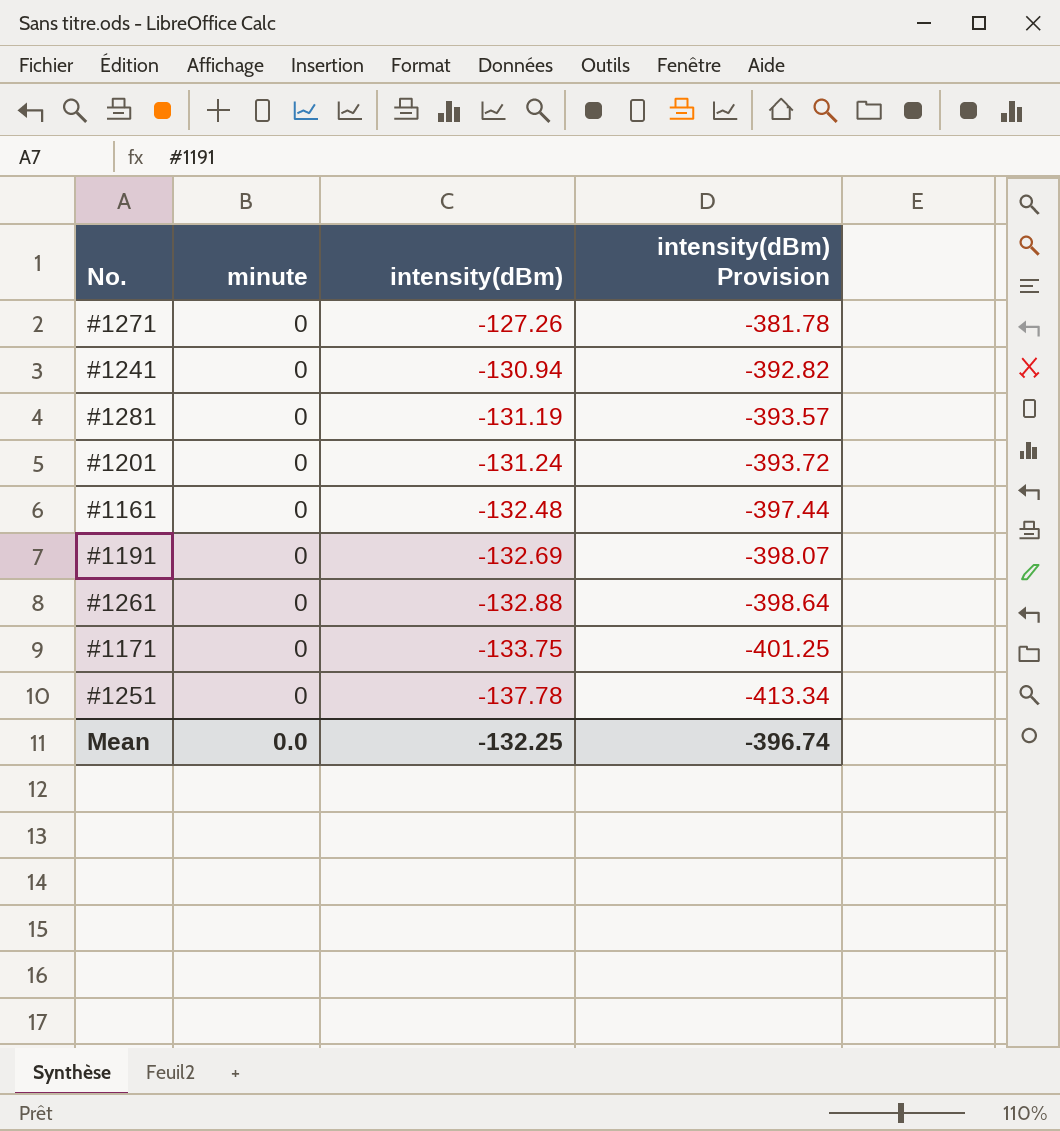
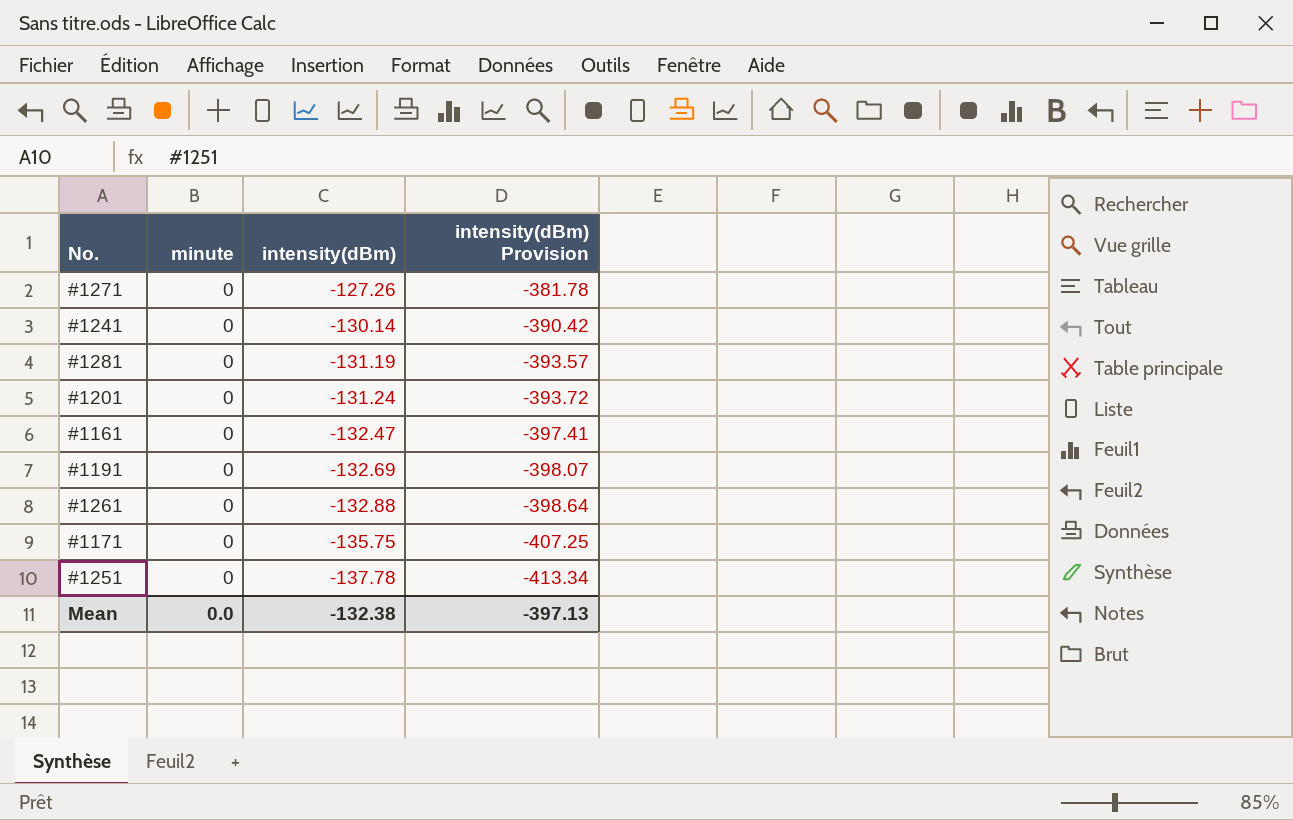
#1241 | intensity(dBm): -130.94 -> -130.14
#1241 | intensity(dBm) Provision: -392.82 -> -390.42
#1161 | intensity(dBm): -132.48 -> -132.47
#1161 | intensity(dBm) Provision: -397.44 -> -397.41
#1171 | intensity(dBm): -133.75 -> -135.75
#1171 | intensity(dBm) Provision: -401.25 -> -407.25
Mean | intensity(dBm): -132.25 -> -132.38
Mean | intensity(dBm) Provision: -396.74 -> -397.13

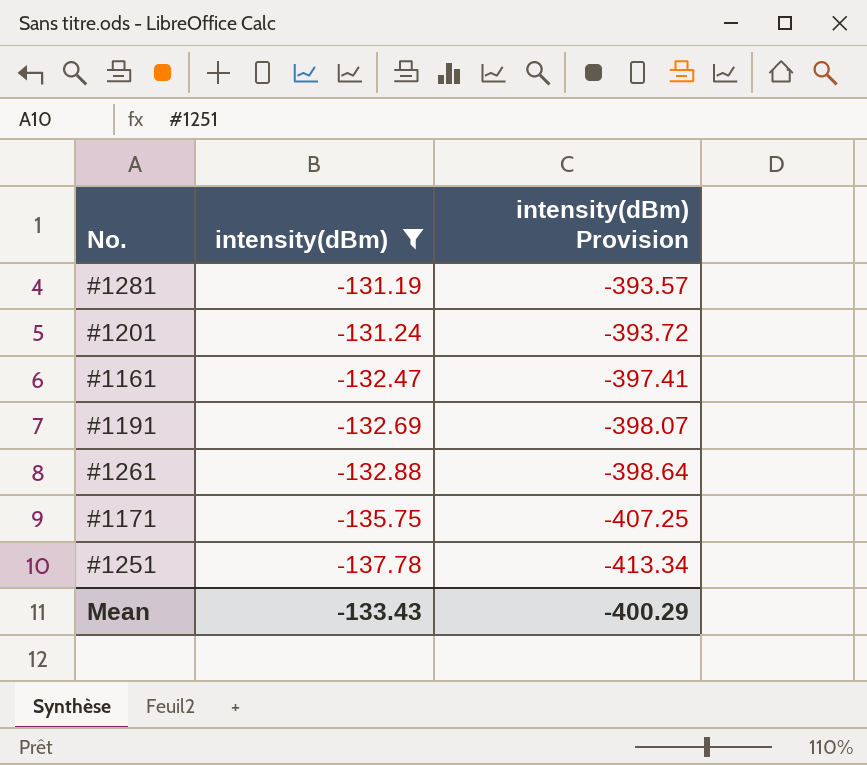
filter: none -> intensity(dBm) <= -131.19
column minute | position: 2 -> none
Mean | intensity(dBm): -132.38 -> -133.43
Mean | intensity(dBm) Provision: -397.13 -> -400.29

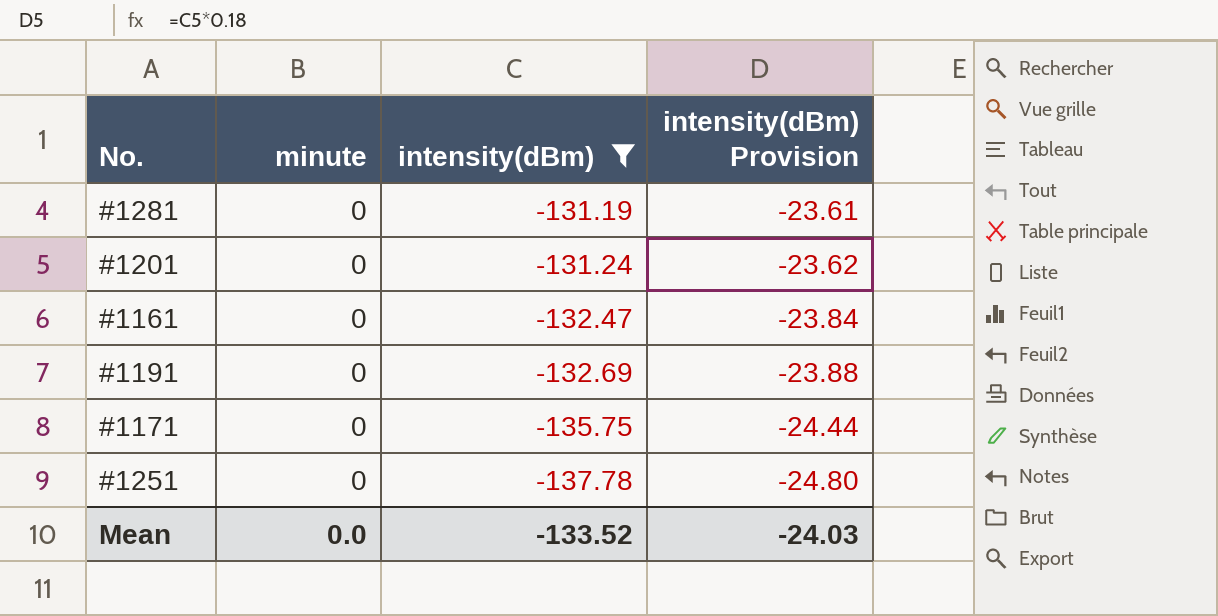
column minute | position: none -> 2
column intensity(dBm) Provision | formula: [intensity(dBm)] * 3 -> [intensity(dBm)] * 0.18
row #1261: -132.88 | -398.64 -> none
Mean | intensity(dBm): -133.43 -> -133.52
Mean | intensity(dBm) Provision: -400.29 -> -24.03

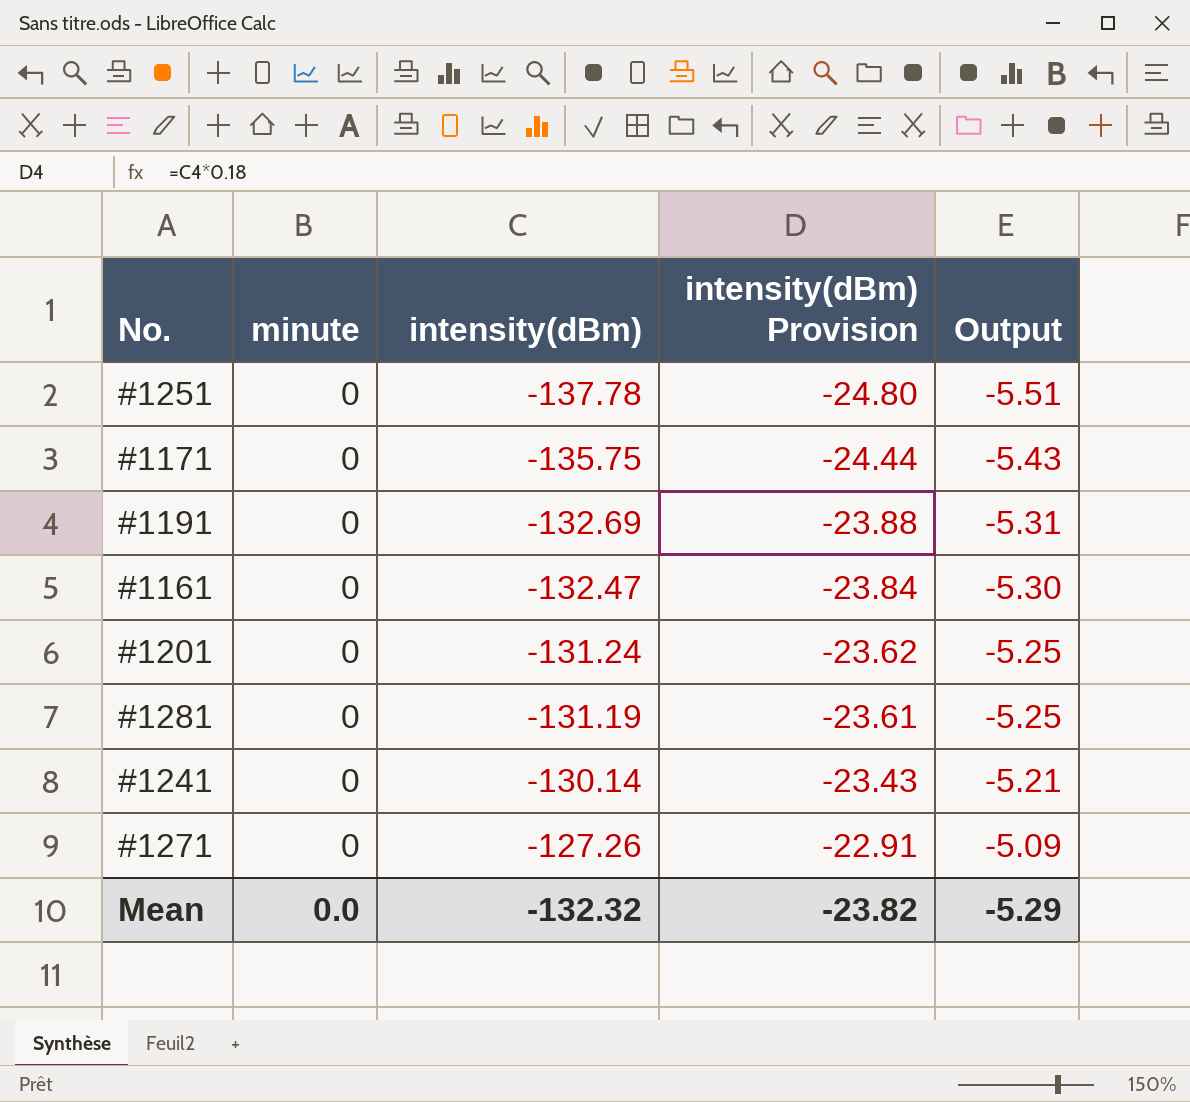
filter: intensity(dBm) <= -131.19 -> none
row order: intensity(dBm) descending -> intensity(dBm) ascending
column Output | formula: none -> [intensity(dBm)] * 0.04
Mean | intensity(dBm): -133.52 -> -132.32
Mean | intensity(dBm) Provision: -24.03 -> -23.82

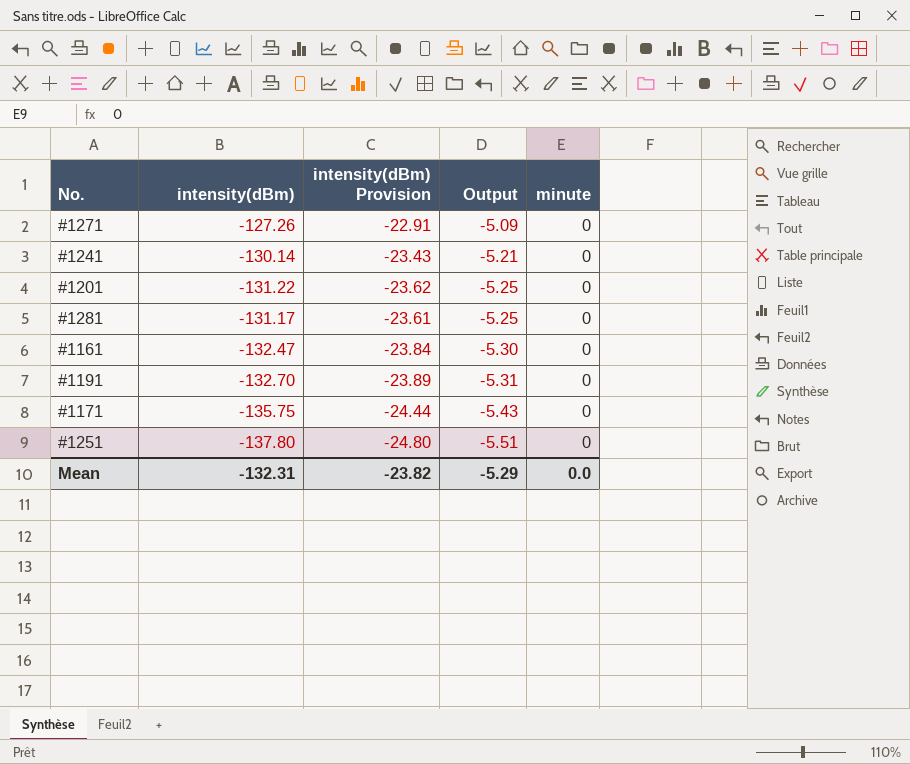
row order: intensity(dBm) ascending -> Output descending
column minute | position: 2 -> 5
#1201 | intensity(dBm): -131.24 -> -131.22
#1281 | intensity(dBm): -131.19 -> -131.17
#1191 | intensity(dBm): -132.69 -> -132.70
#1191 | intensity(dBm) Provision: -23.88 -> -23.89
#1251 | intensity(dBm): -137.78 -> -137.80
Mean | intensity(dBm): -132.32 -> -132.31

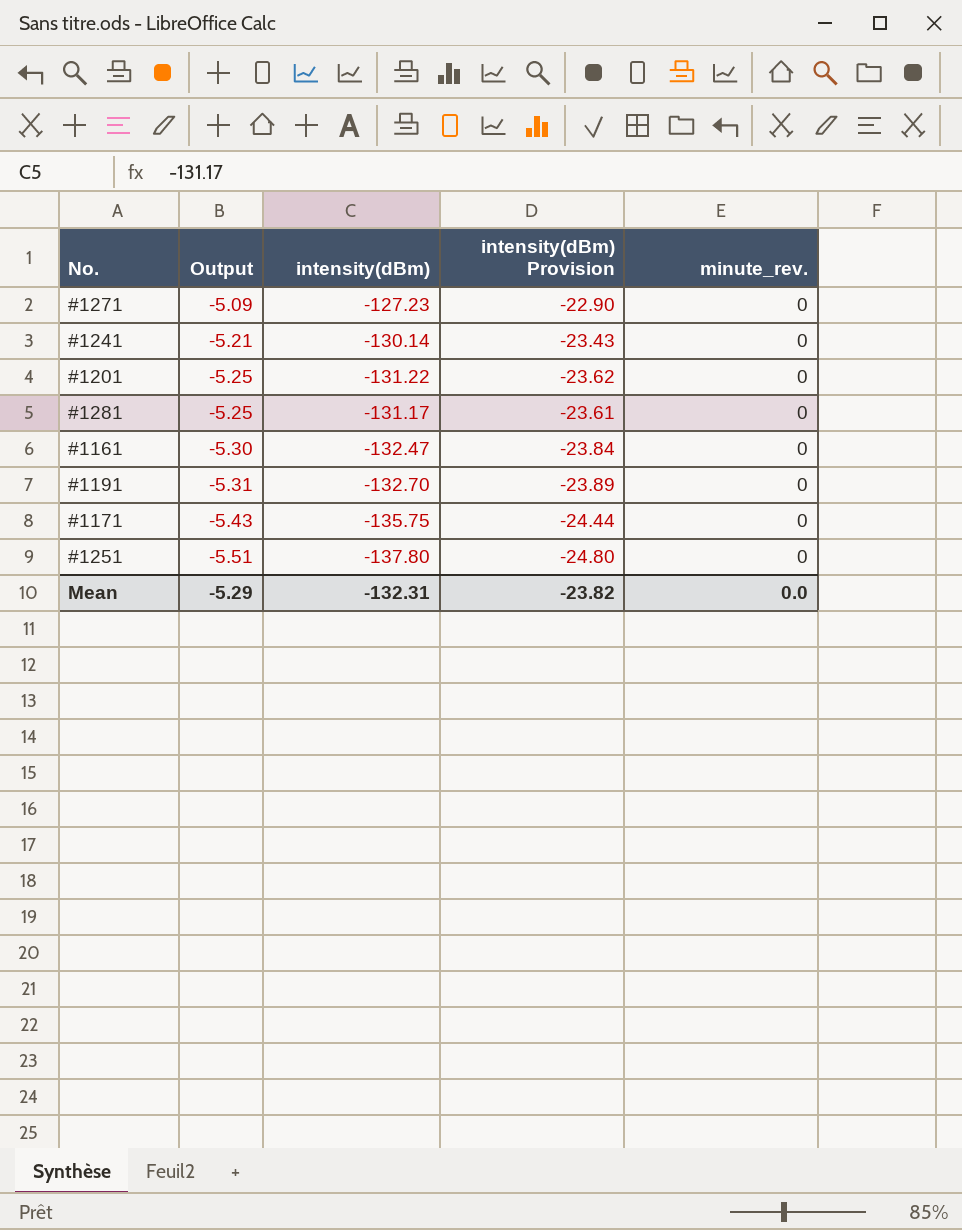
column Output | position: 4 -> 2
column name: minute -> minute_rev.
#1271 | intensity(dBm): -127.26 -> -127.23
#1271 | intensity(dBm) Provision: -22.91 -> -22.90

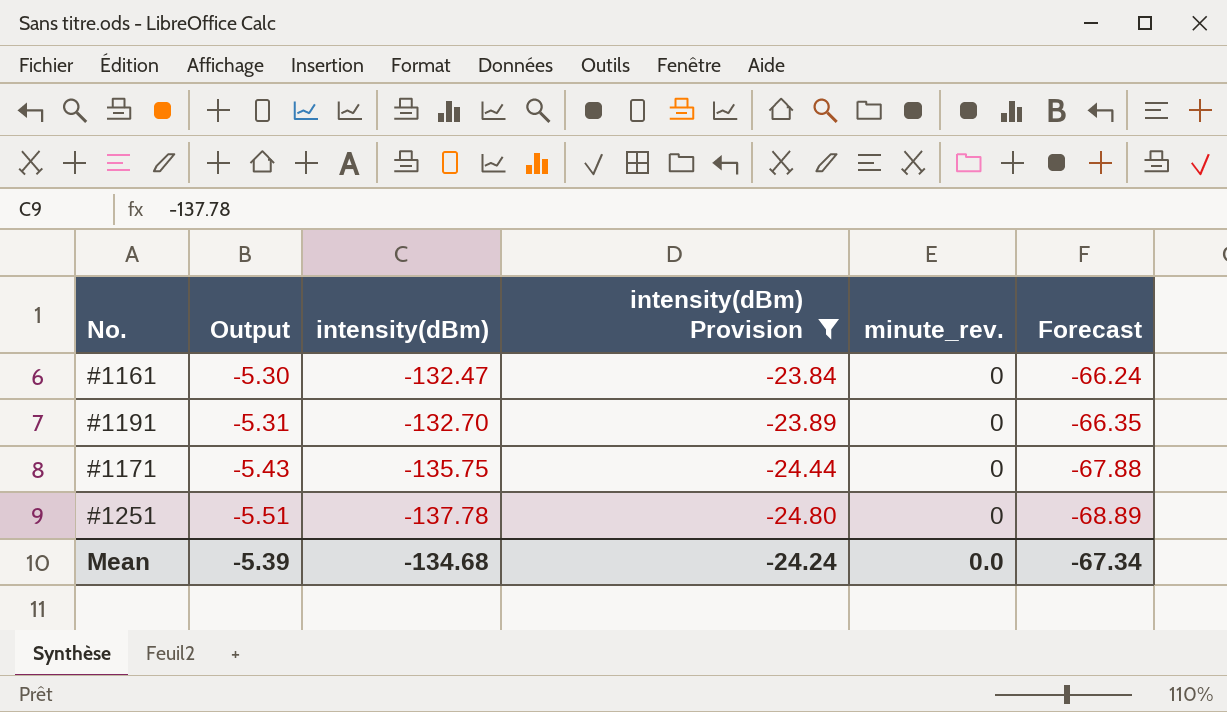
filter: none -> intensity(dBm) Provision <= -23.84
column Forecast | formula: none -> [intensity(dBm)] * 0.5
#1251 | intensity(dBm): -137.80 -> -137.78
Mean | Output: -5.29 -> -5.39
Mean | intensity(dBm): -132.31 -> -134.68
Mean | intensity(dBm) Provision: -23.82 -> -24.24

